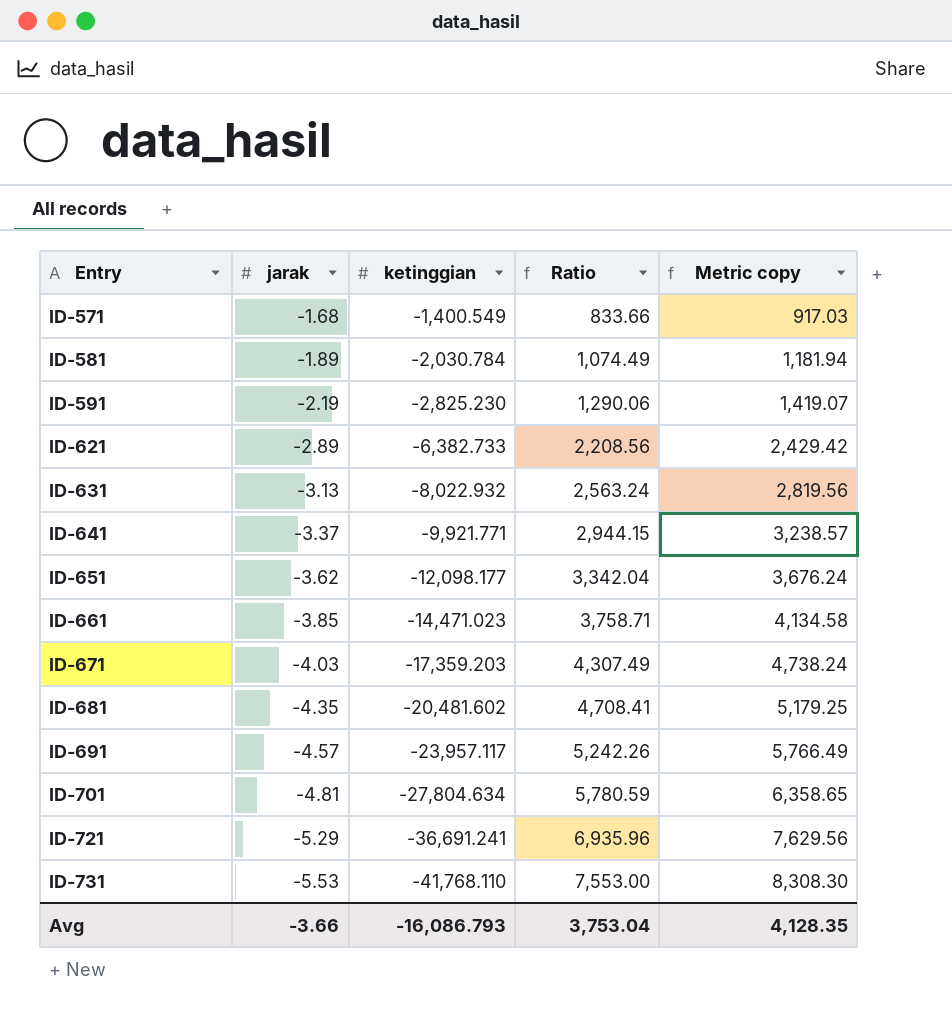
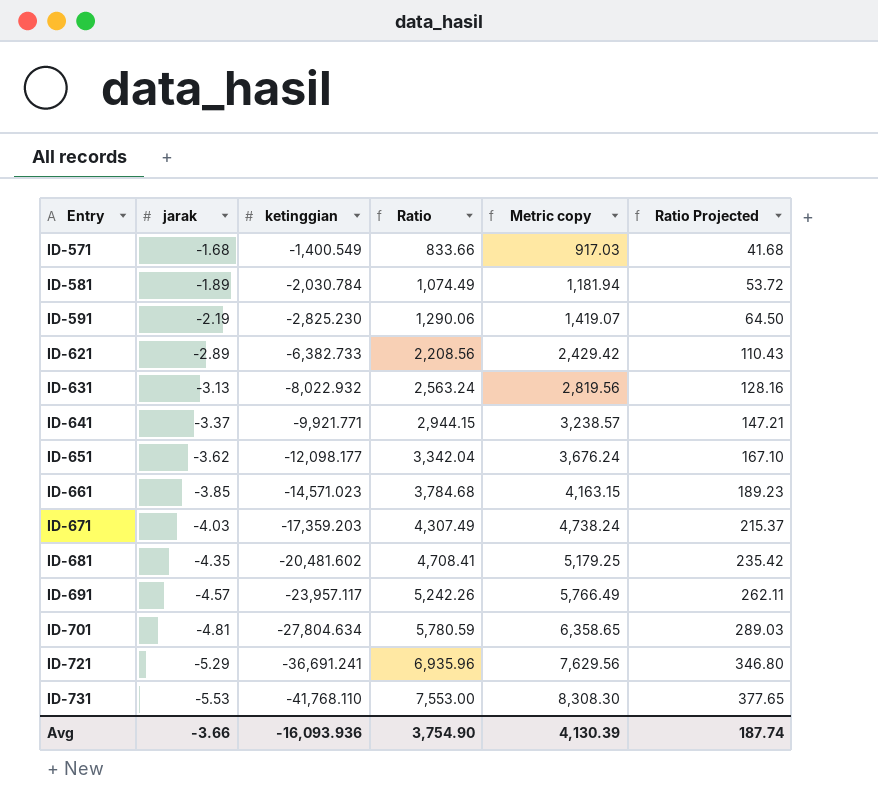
column Ratio Projected | formula: none -> [Ratio] * 0.05
ID-661 | ketinggian: -14,471.023 -> -14,571.023
ID-661 | Ratio: 3,758.71 -> 3,784.68
ID-661 | Metric copy: 4,134.58 -> 4,163.15
Avg | ketinggian: -16,086.793 -> -16,093.936
Avg | Ratio: 3,753.04 -> 3,754.90
Avg | Metric copy: 4,128.35 -> 4,130.39

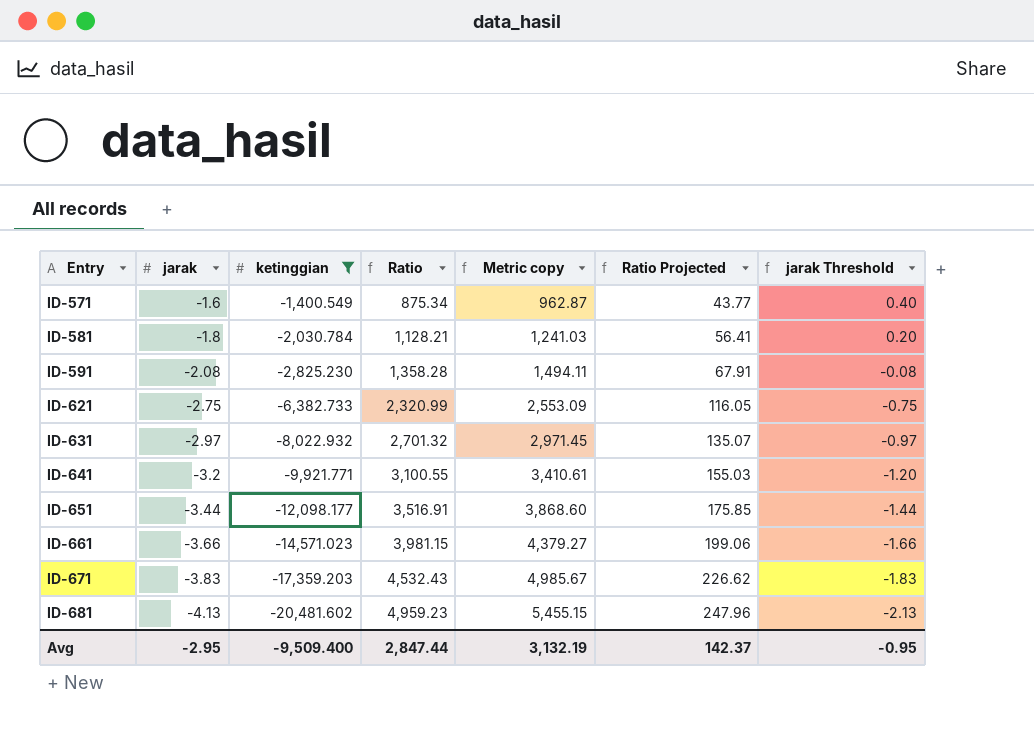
filter: none -> ketinggian >= -20,481.602
column jarak Threshold | formula: none -> [jarak] + 2
ID-571 | jarak: -1.68 -> -1.6
ID-571 | Ratio: 833.66 -> 875.34
ID-571 | Metric copy: 917.03 -> 962.87
ID-571 | Ratio Projected: 41.68 -> 43.77
ID-581 | jarak: -1.89 -> -1.8
ID-581 | Ratio: 1,074.49 -> 1,128.21
ID-581 | Metric copy: 1,181.94 -> 1,241.03
ID-581 | Ratio Projected: 53.72 -> 56.41
ID-591 | jarak: -2.19 -> -2.08
ID-591 | Ratio: 1,290.06 -> 1,358.28
ID-591 | Metric copy: 1,419.07 -> 1,494.11
ID-591 | Ratio Projected: 64.50 -> 67.91
ID-621 | jarak: -2.89 -> -2.75
ID-621 | Ratio: 2,208.56 -> 2,320.99
ID-621 | Metric copy: 2,429.42 -> 2,553.09
ID-621 | Ratio Projected: 110.43 -> 116.05
ID-631 | jarak: -3.13 -> -2.97
ID-631 | Ratio: 2,563.24 -> 2,701.32
ID-631 | Metric copy: 2,819.56 -> 2,971.45
ID-631 | Ratio Projected: 128.16 -> 135.07
ID-641 | jarak: -3.37 -> -3.2
ID-641 | Ratio: 2,944.15 -> 3,100.55
ID-641 | Metric copy: 3,238.57 -> 3,410.61
ID-641 | Ratio Projected: 147.21 -> 155.03
ID-651 | jarak: -3.62 -> -3.44
ID-651 | Ratio: 3,342.04 -> 3,516.91
ID-651 | Metric copy: 3,676.24 -> 3,868.60
ID-651 | Ratio Projected: 167.10 -> 175.85
ID-661 | jarak: -3.85 -> -3.66
ID-661 | Ratio: 3,784.68 -> 3,981.15
ID-661 | Metric copy: 4,163.15 -> 4,379.27
ID-661 | Ratio Projected: 189.23 -> 199.06
ID-671 | jarak: -4.03 -> -3.83
ID-671 | Ratio: 4,307.49 -> 4,532.43
ID-671 | Metric copy: 4,738.24 -> 4,985.67
ID-671 | Ratio Projected: 215.37 -> 226.62
ID-681 | jarak: -4.35 -> -4.13
ID-681 | Ratio: 4,708.41 -> 4,959.23
ID-681 | Metric copy: 5,179.25 -> 5,455.15
ID-681 | Ratio Projected: 235.42 -> 247.96
Avg | jarak: -3.66 -> -2.95
Avg | ketinggian: -16,093.936 -> -9,509.400
Avg | Ratio: 3,754.90 -> 2,847.44
Avg | Metric copy: 4,130.39 -> 3,132.19
Avg | Ratio Projected: 187.74 -> 142.37

